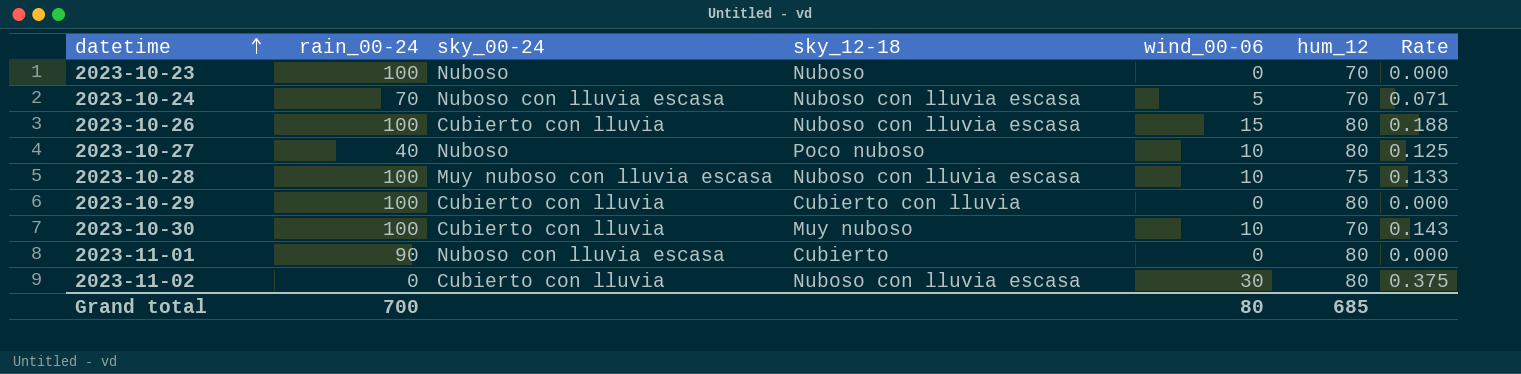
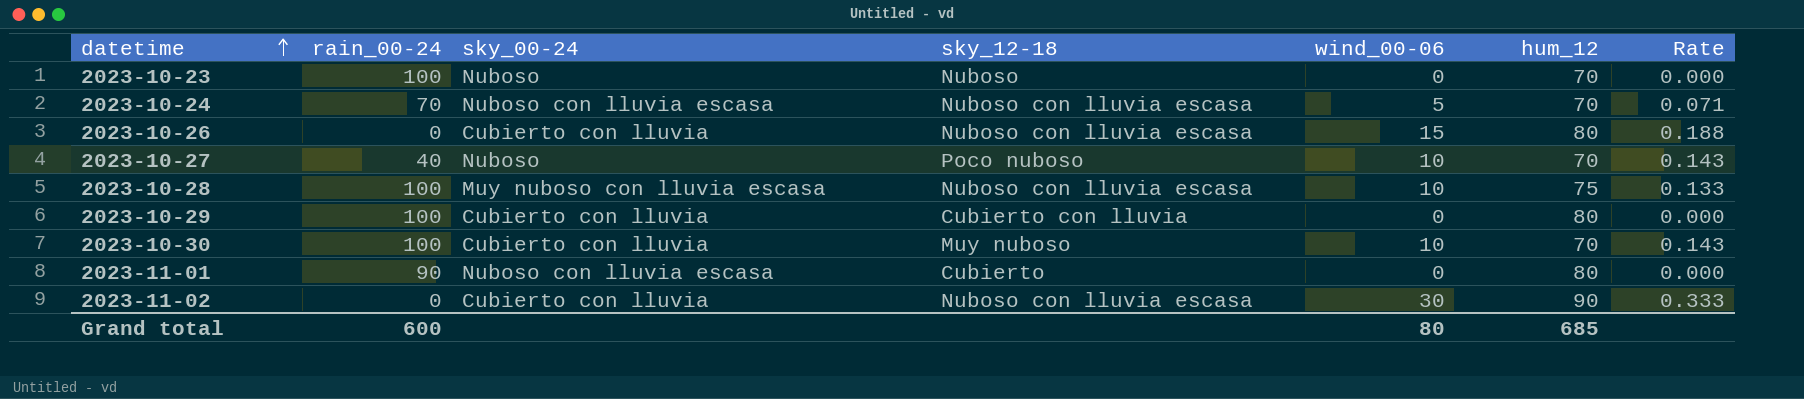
2023-10-26 | rain_00-24: 100 -> 0
2023-10-27 | hum_12: 80 -> 70
2023-10-27 | Rate: 0.125 -> 0.143
2023-11-02 | hum_12: 80 -> 90
2023-11-02 | Rate: 0.375 -> 0.333
Grand total | rain_00-24: 700 -> 600

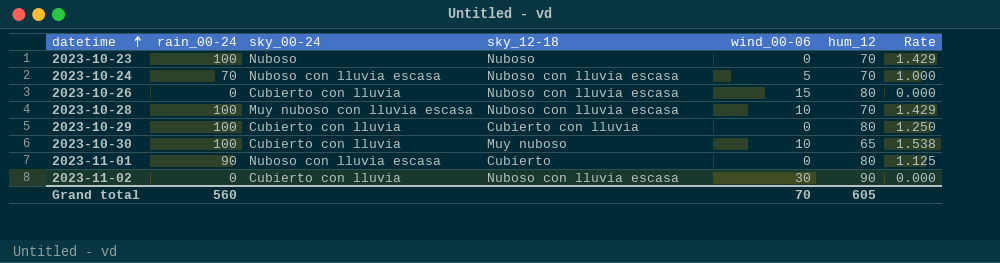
column Rate | formula: [wind_00-06] / [hum_12] -> [rain_00-24] / [hum_12]
row 2023-10-27: 40 | Nuboso | Poco nuboso | 10 | 70 | 0.143 -> none
2023-10-28 | hum_12: 75 -> 70
2023-10-30 | hum_12: 70 -> 65
Grand total | rain_00-24: 600 -> 560
Grand total | wind_00-06: 80 -> 70
Grand total | hum_12: 685 -> 605

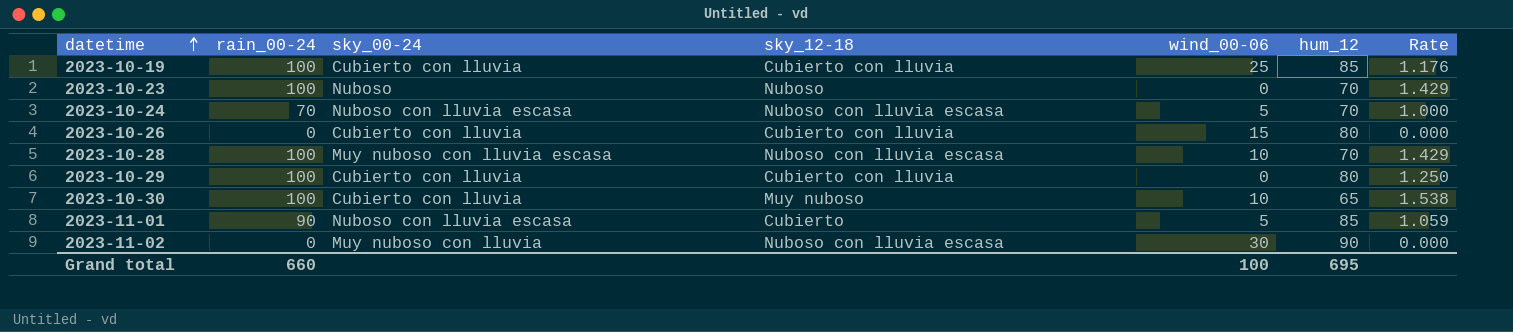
row 2023-10-19: none -> 100 | Cubierto con lluvia | Cubierto con lluvia | 25 | 85 | 1.176
2023-10-26 | sky_12-18: Nuboso con lluvia escasa -> Cubierto con lluvia
2023-11-01 | wind_00-06: 0 -> 5
2023-11-01 | hum_12: 80 -> 85
2023-11-01 | Rate: 1.125 -> 1.059
2023-11-02 | sky_00-24: Cubierto con lluvia -> Muy nuboso con lluvia
Grand total | rain_00-24: 560 -> 660
Grand total | wind_00-06: 70 -> 100
Grand total | hum_12: 605 -> 695

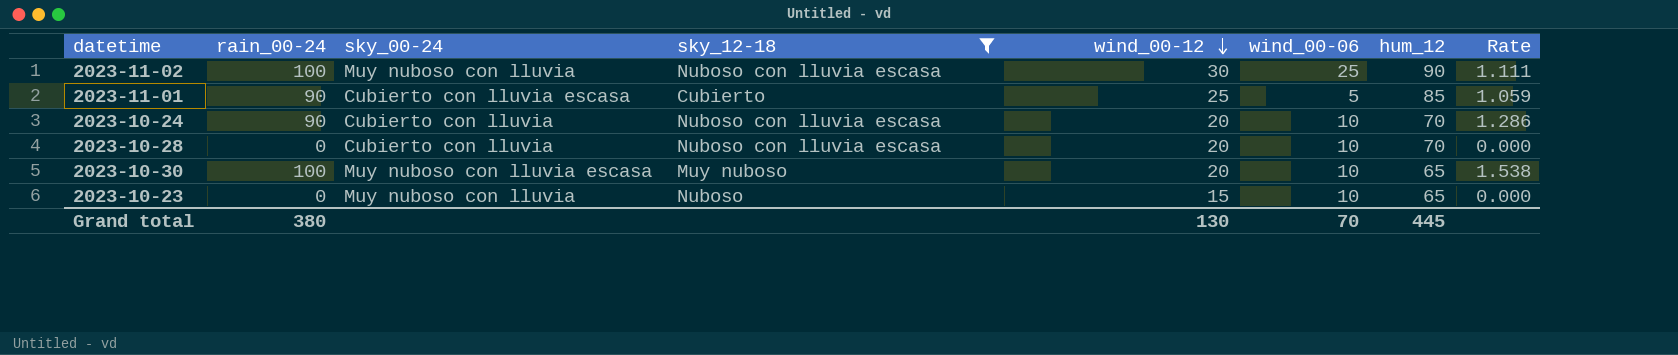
filter: none -> sky_12-18 != Cubierto con lluvia
row order: datetime ascending -> wind_00-12 descending
column wind_00-12 | position: none -> 5
2023-11-02 | rain_00-24: 0 -> 100
2023-11-02 | wind_00-06: 30 -> 25
2023-11-02 | Rate: 0.000 -> 1.111
2023-11-01 | sky_00-24: Nuboso con lluvia escasa -> Cubierto con lluvia escasa
2023-10-24 | rain_00-24: 70 -> 90
2023-10-24 | sky_00-24: Nuboso con lluvia escasa -> Cubierto con lluvia
2023-10-24 | wind_00-06: 5 -> 10
2023-10-24 | Rate: 1.000 -> 1.286
2023-10-28 | rain_00-24: 100 -> 0
2023-10-28 | sky_00-24: Muy nuboso con lluvia escasa -> Cubierto con lluvia
2023-10-28 | Rate: 1.429 -> 0.000
2023-10-30 | sky_00-24: Cubierto con lluvia -> Muy nuboso con lluvia escasa
2023-10-23 | rain_00-24: 100 -> 0
2023-10-23 | sky_00-24: Nuboso -> Muy nuboso con lluvia
2023-10-23 | wind_00-06: 0 -> 10
2023-10-23 | hum_12: 70 -> 65
2023-10-23 | Rate: 1.429 -> 0.000
Grand total | rain_00-24: 660 -> 380
Grand total | wind_00-06: 100 -> 70
Grand total | hum_12: 695 -> 445

